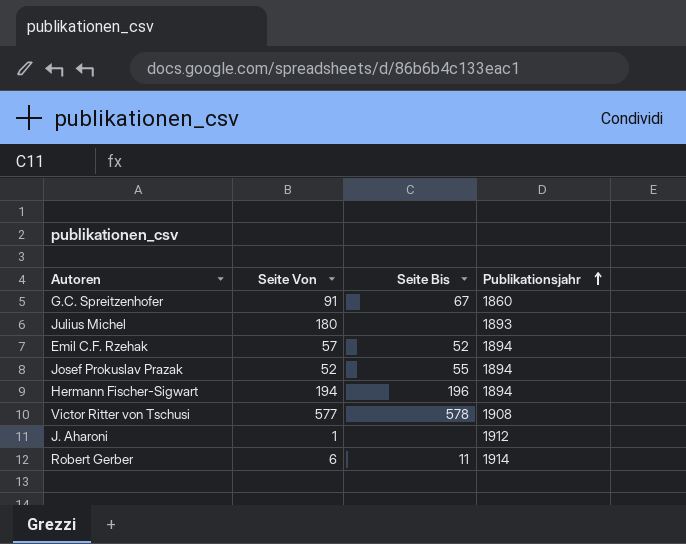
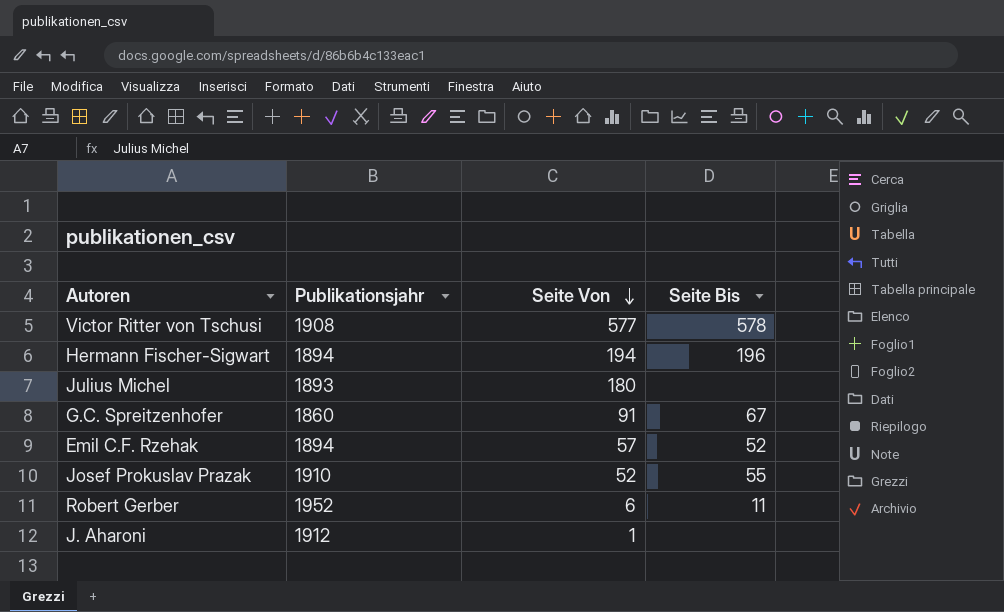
row order: Publikationsjahr ascending -> Seite Von descending
column Publikationsjahr | position: 4 -> 2
Josef Prokuslav Prazak | Publikationsjahr: 1894 -> 1910
Robert Gerber | Publikationsjahr: 1914 -> 1952

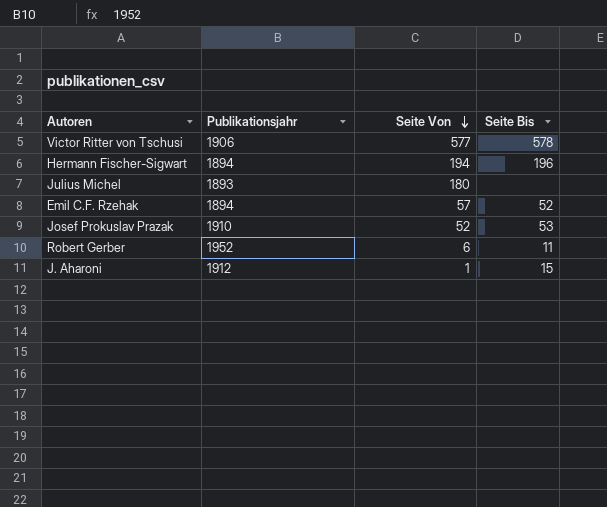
row G.C. Spreitzenhofer: 1860 | 91 | 67 -> none
Victor Ritter von Tschusi | Publikationsjahr: 1908 -> 1906
Josef Prokuslav Prazak | Seite Bis: 55 -> 53
J. Aharoni | Seite Bis: none -> 15

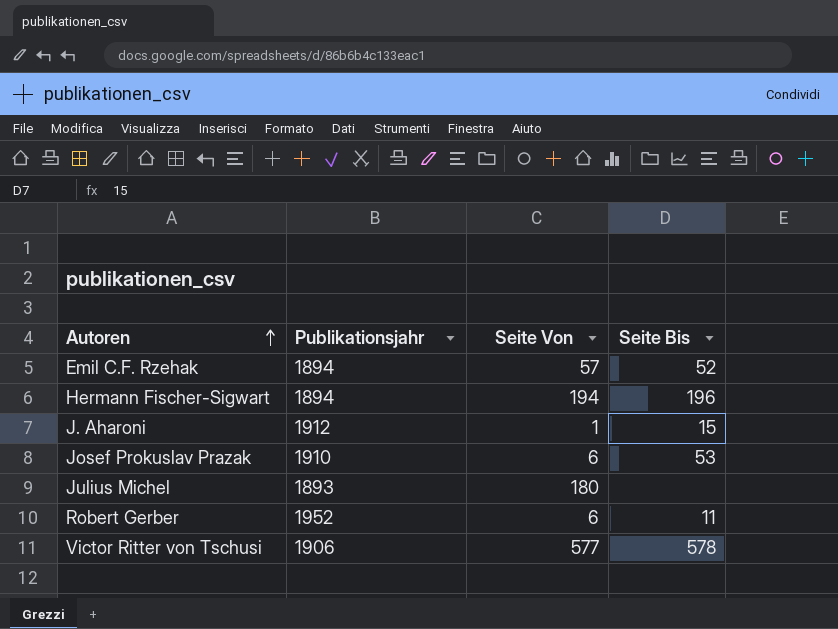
row order: Seite Von descending -> Autoren ascending
Josef Prokuslav Prazak | Seite Von: 52 -> 6

